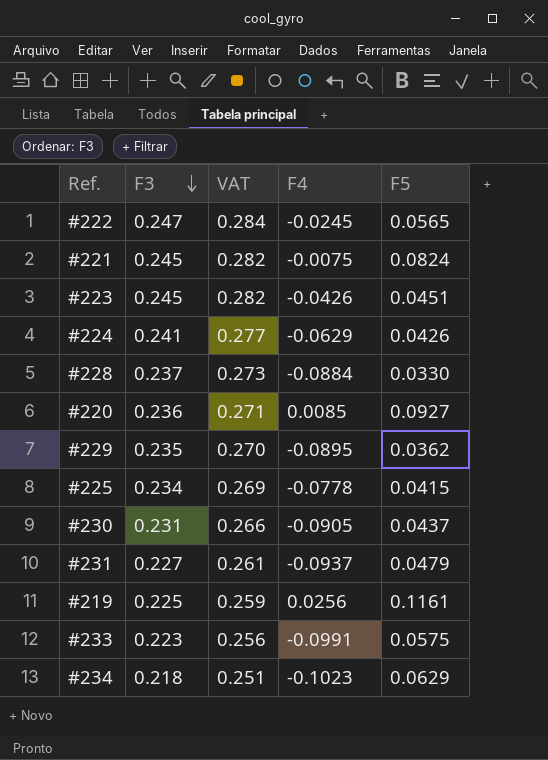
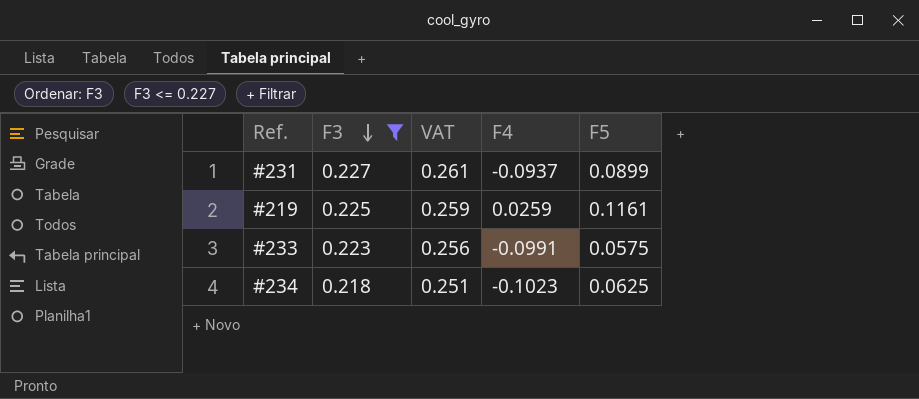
filter: none -> F3 <= 0.227
#231 | F5: 0.0479 -> 0.0899
#219 | F4: 0.0256 -> 0.0259
#234 | F5: 0.0629 -> 0.0625

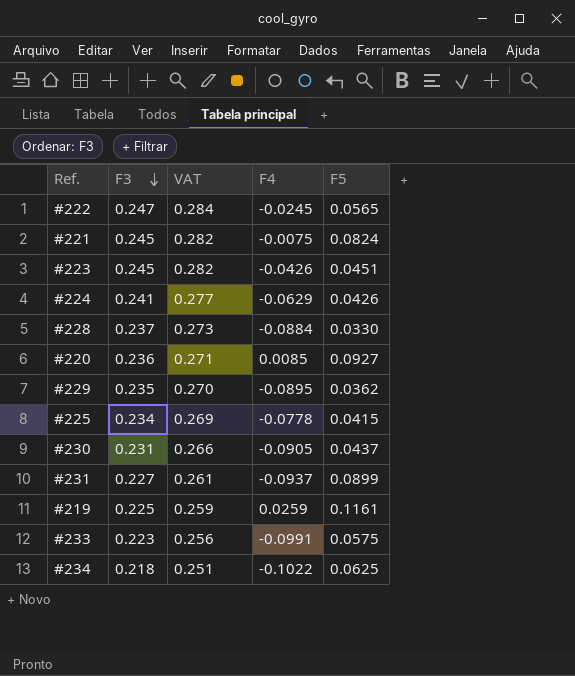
filter: F3 <= 0.227 -> none
#234 | F4: -0.1023 -> -0.1022

